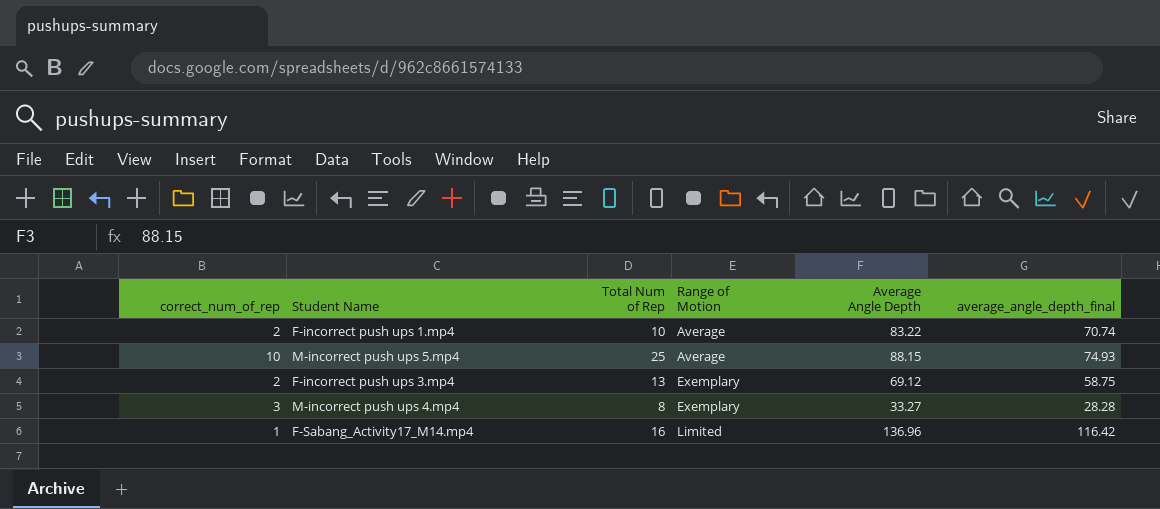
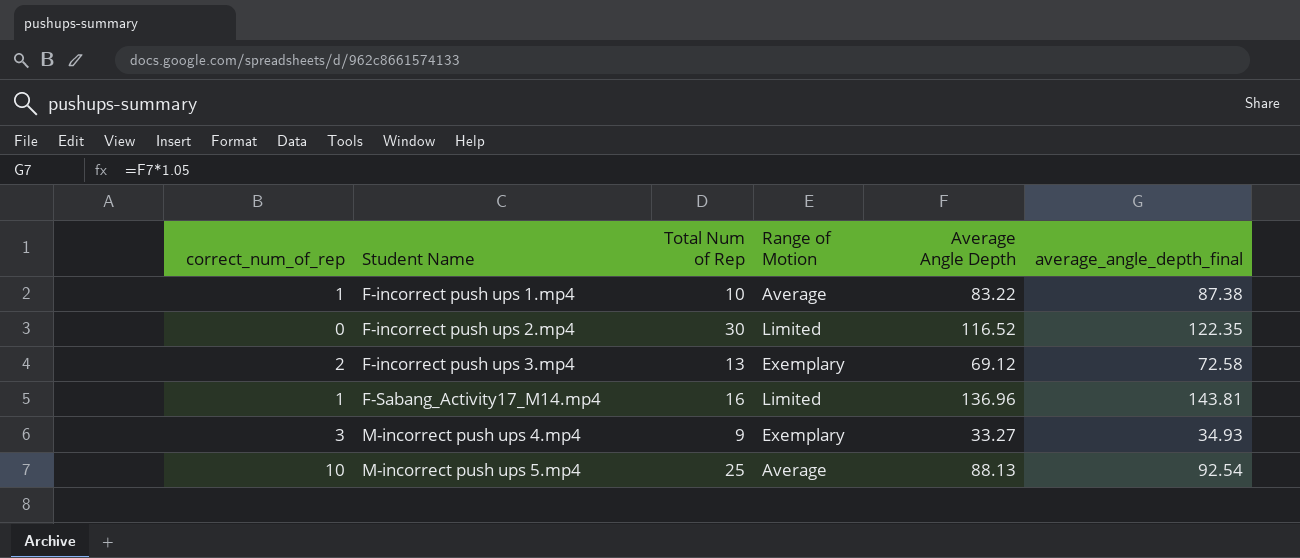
row order: Range of Motion ascending -> Student Name ascending
column average_angle_depth_final | formula: [Average Angle Depth] * 0.85 -> [Average Angle Depth] * 1.05
F-incorrect push ups 1.mp4 | correct_num_of_rep: 2 -> 1
row F-incorrect push ups 2.mp4: none -> 0 | 30 | Limited | 116.52 | 122.35
M-incorrect push ups 4.mp4 | Total Num of Rep: 8 -> 9
M-incorrect push ups 5.mp4 | Average Angle Depth: 88.15 -> 88.13

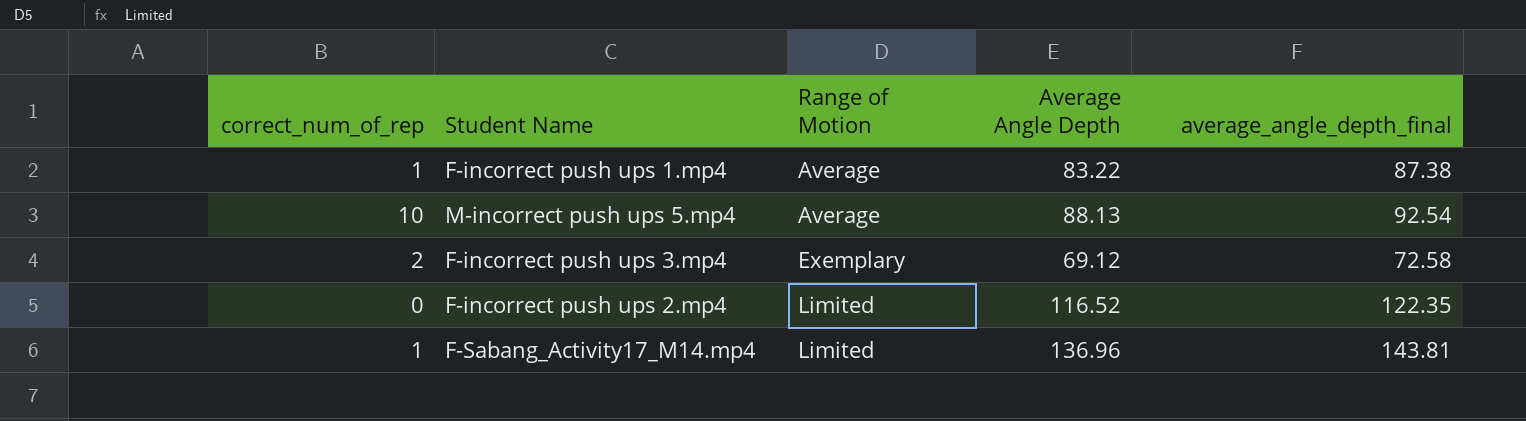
row order: Student Name ascending -> Range of Motion ascending
column Total Num of Rep | position: 3 -> none
row M-incorrect push ups 4.mp4: 3 | 9 | Exemplary | 33.27 | 34.93 -> none

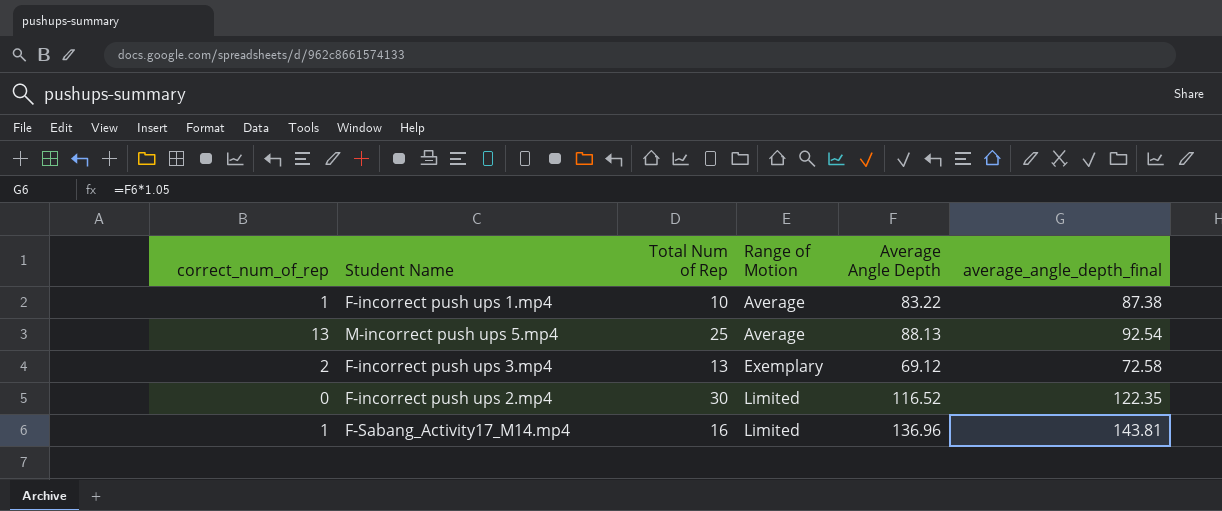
column Total Num of Rep | position: none -> 3
M-incorrect push ups 5.mp4 | correct_num_of_rep: 10 -> 13

